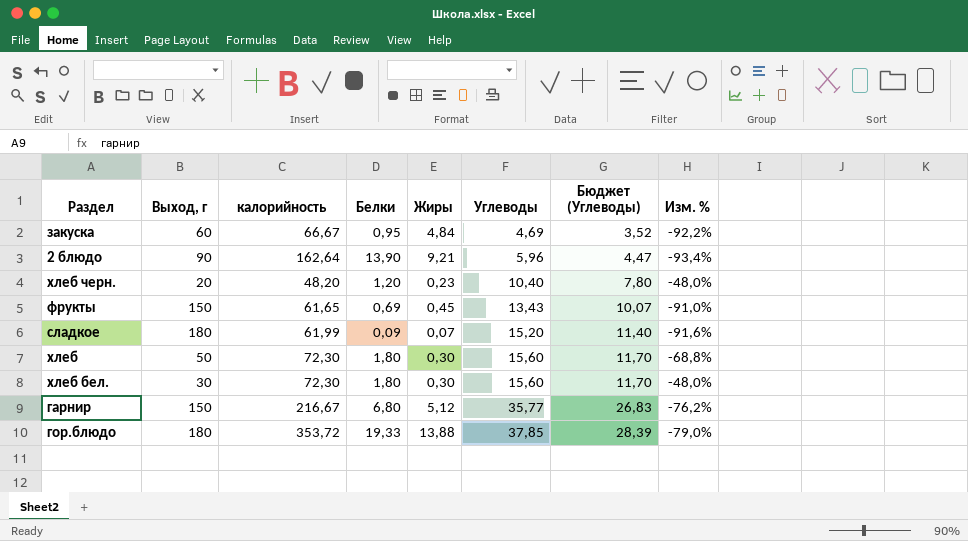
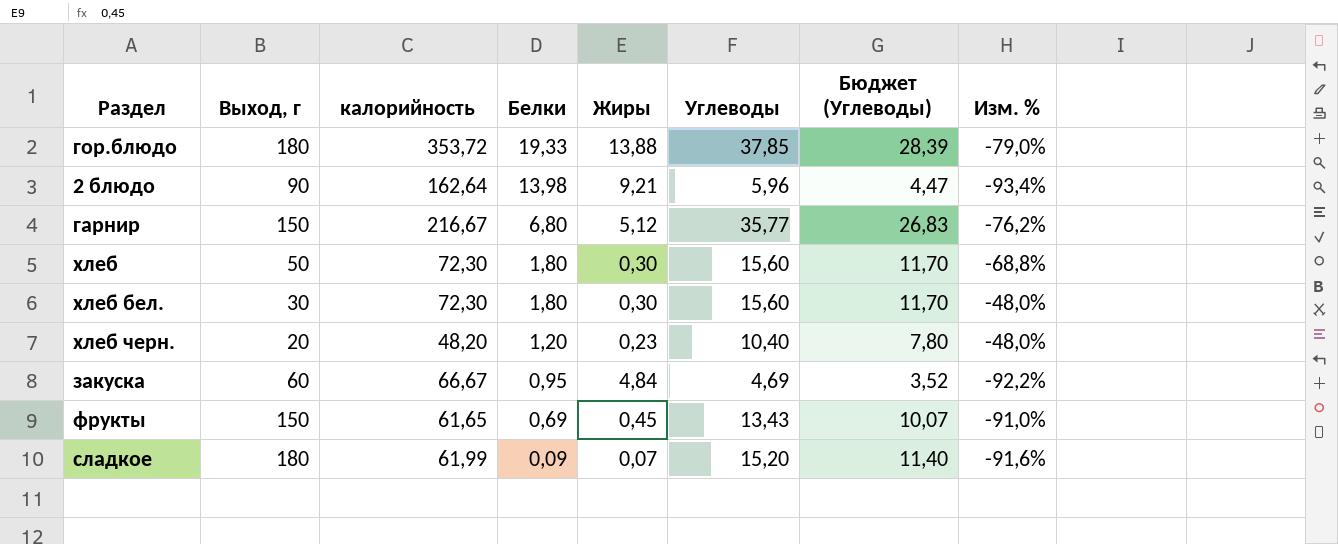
row order: Углеводы ascending -> Белки descending
2 блюдо | Белки: 13,90 -> 13,98

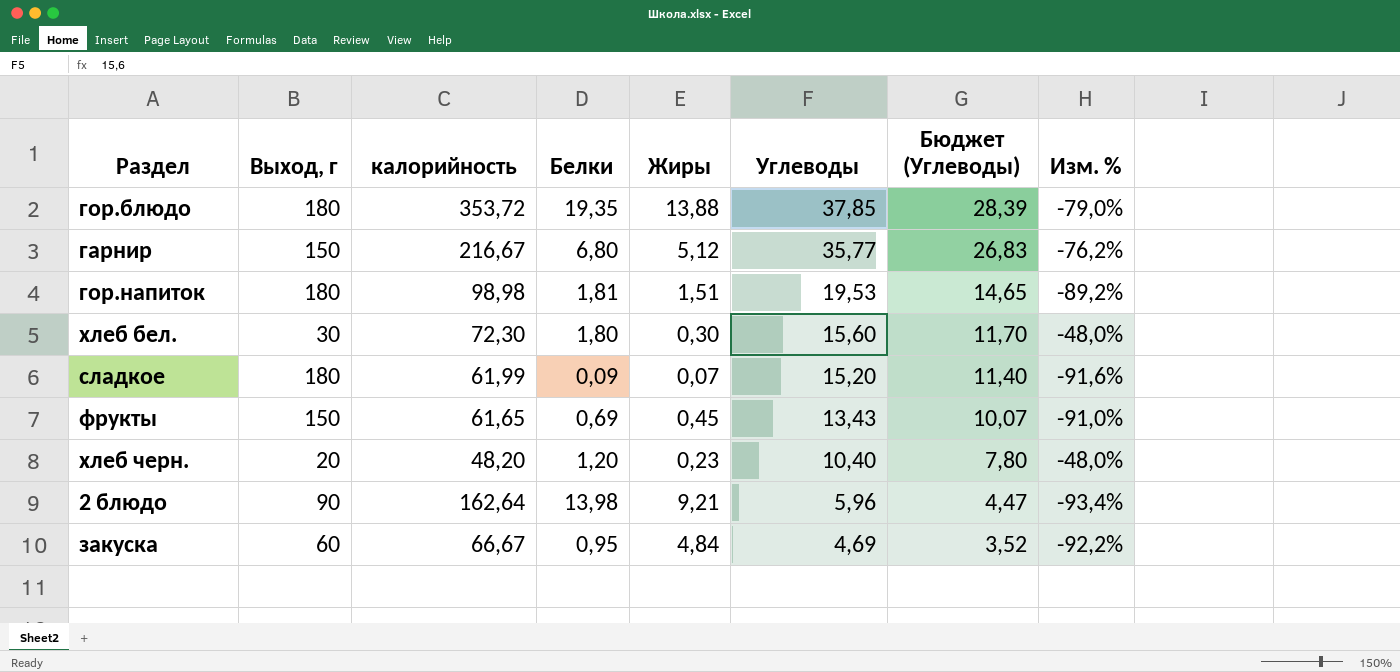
row order: Белки descending -> Углеводы descending
row хлеб: 50 | 72,30 | 1,80 | 0,30 | 15,60 | 11,70 | -68,8% -> none
гор.блюдо | Белки: 19,33 -> 19,35
row гор.напиток: none -> 180 | 98,98 | 1,81 | 1,51 | 19,53 | 14,65 | -89,2%

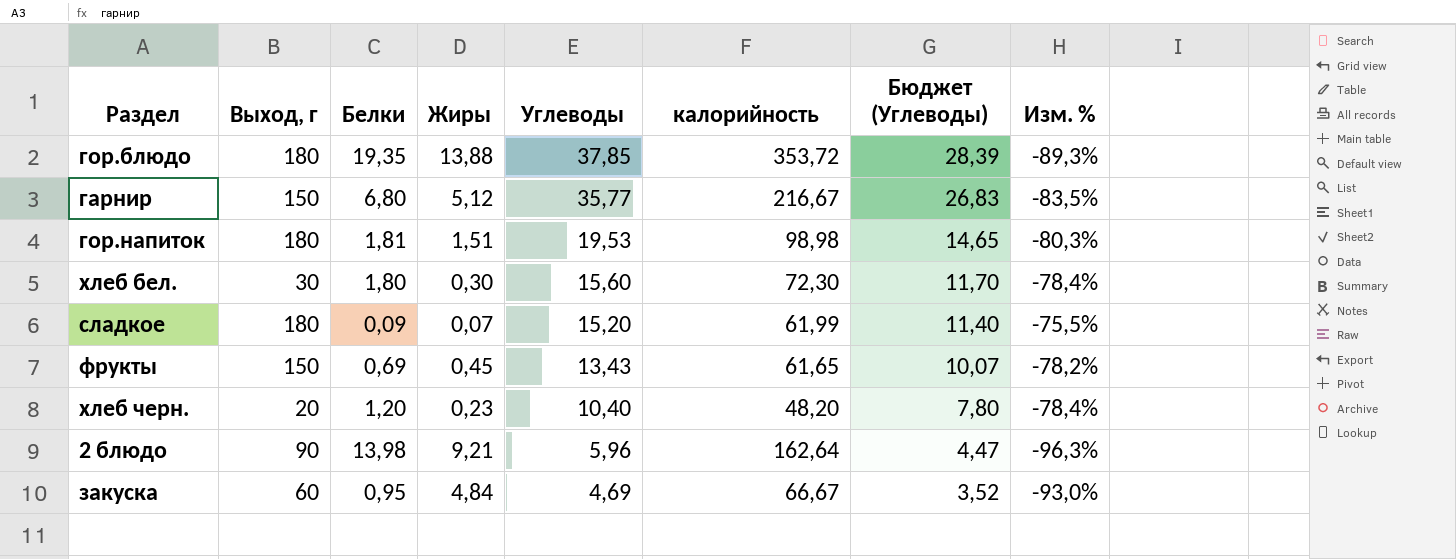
column калорийность | position: 3 -> 6
column Изм. % | formula: ([Углеводы] - [Выход, г]) / [Выход, г] -> ([Углеводы] - [калорийность]) / [калорийность]

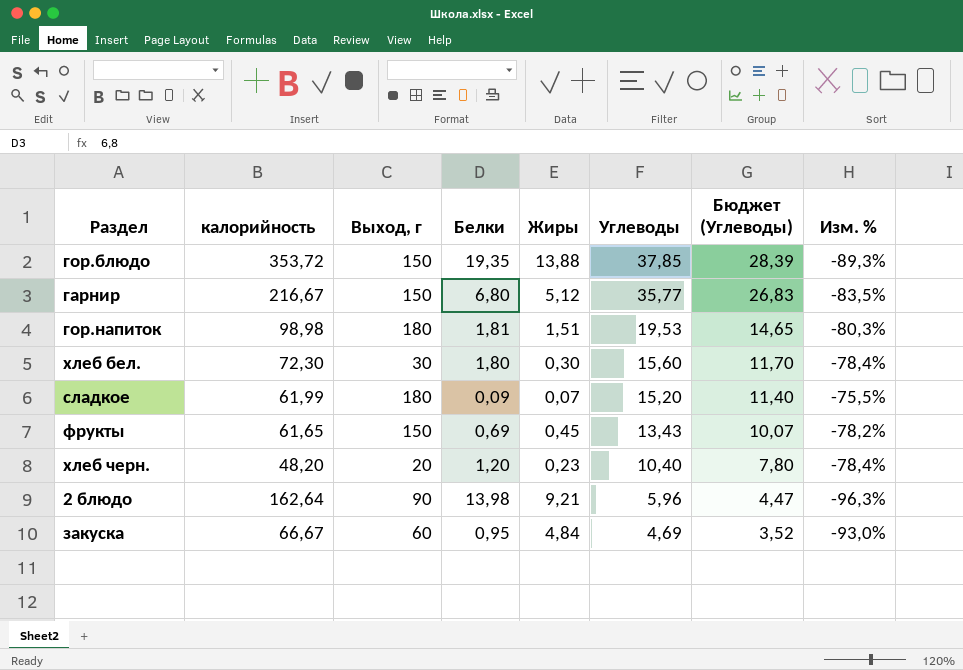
column калорийность | position: 6 -> 2
гор.блюдо | Выход, г: 180 -> 150

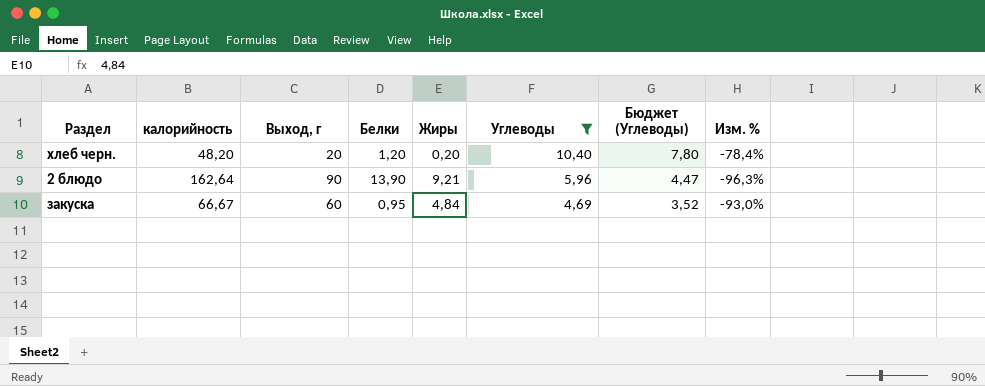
filter: none -> Углеводы <= 10,40
хлеб черн. | Жиры: 0,23 -> 0,20
2 блюдо | Белки: 13,98 -> 13,90

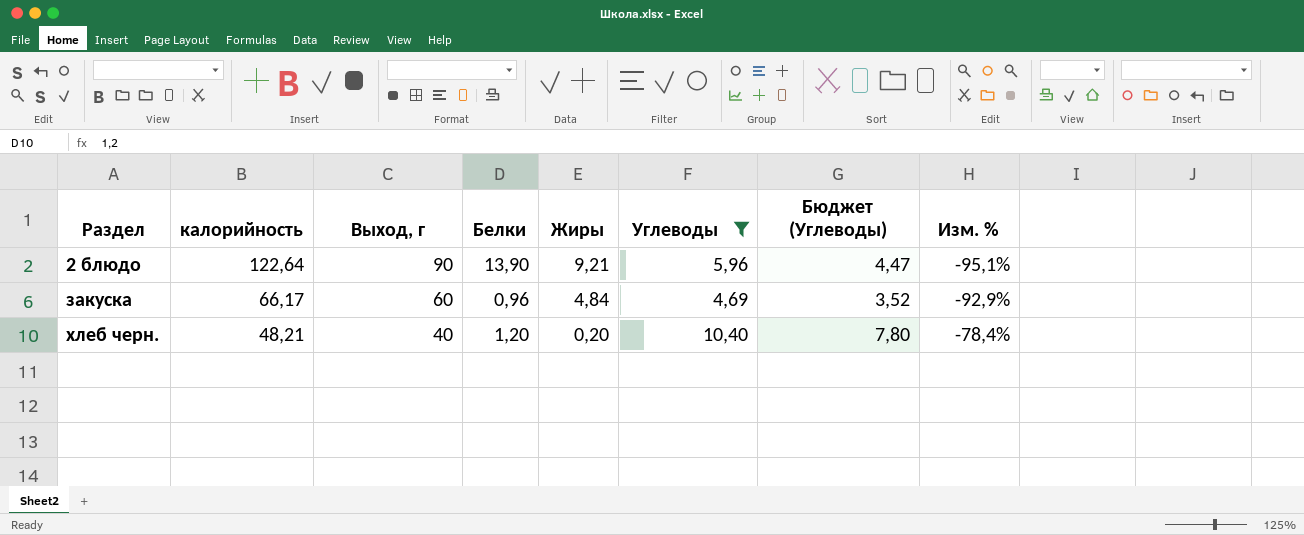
row order: Углеводы descending -> Раздел ascending
2 блюдо | калорийность: 162,64 -> 122,64
2 блюдо | Изм. %: -96,3% -> -95,1%
закуска | калорийность: 66,67 -> 66,17
закуска | Белки: 0,95 -> 0,96
закуска | Изм. %: -93,0% -> -92,9%
хлеб черн. | калорийность: 48,20 -> 48,21
хлеб черн. | Выход, г: 20 -> 40

